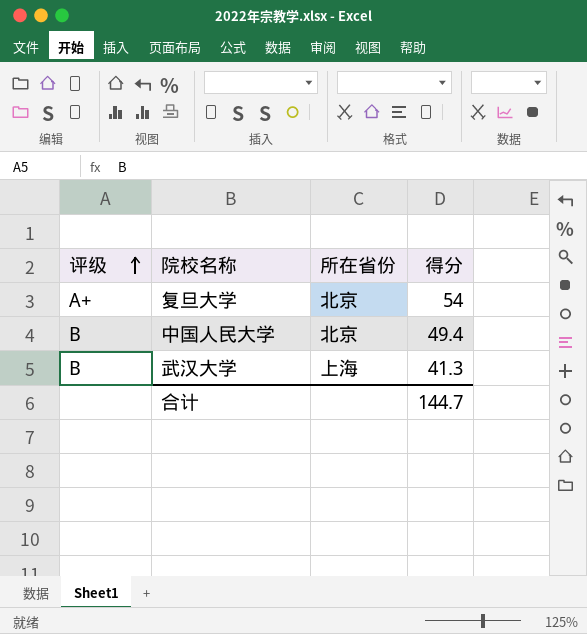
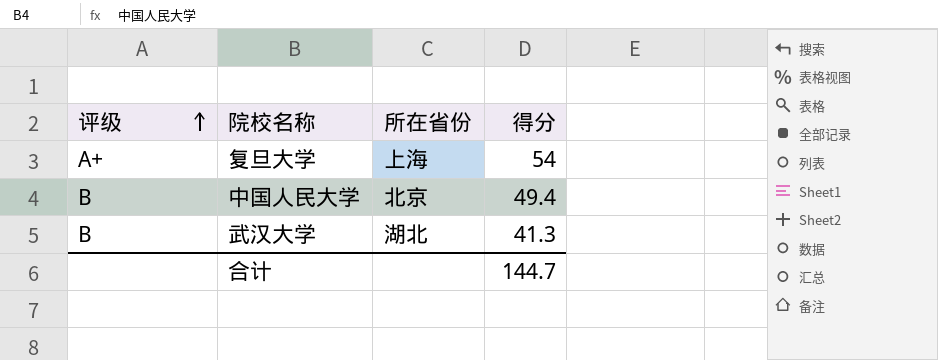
复旦大学 | 所在省份: 北京 -> 上海
武汉大学 | 所在省份: 上海 -> 湖北

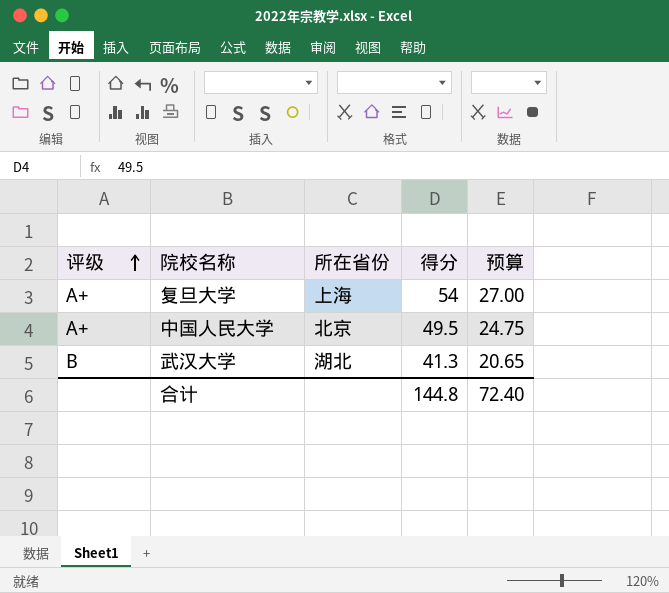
column 预算 | formula: none -> [得分] * 0.5
中国人民大学 | 评级: B -> A+
中国人民大学 | 得分: 49.4 -> 49.5
合计 | 得分: 144.7 -> 144.8

